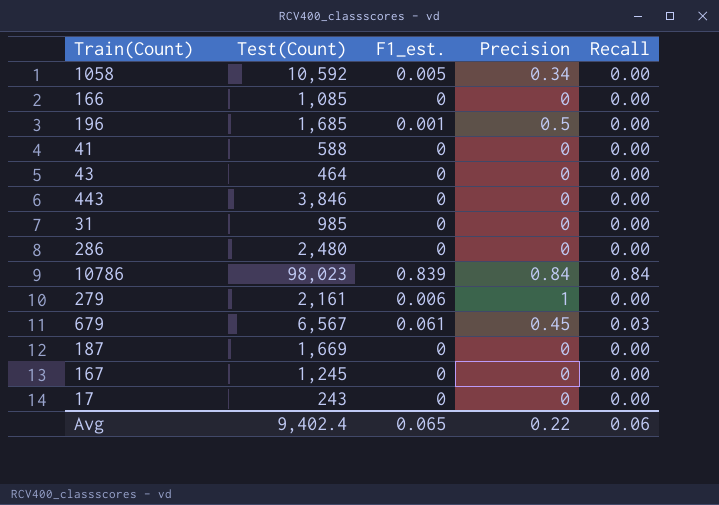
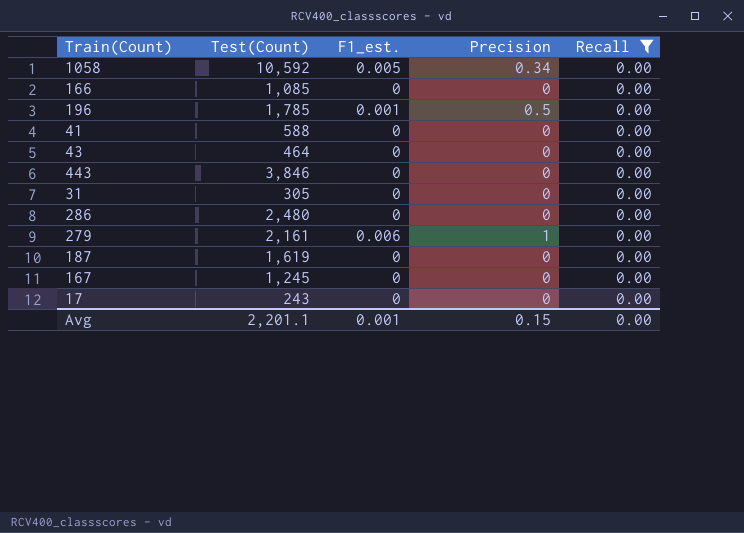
filter: none -> Recall = 0.00
196 | Test(Count): 1,685 -> 1,785
31 | Test(Count): 985 -> 305
187 | Test(Count): 1,669 -> 1,619
Avg | Test(Count): 9,402.4 -> 2,201.1
Avg | F1_est.: 0.065 -> 0.001
Avg | Precision: 0.22 -> 0.15
Avg | Recall: 0.06 -> 0.00

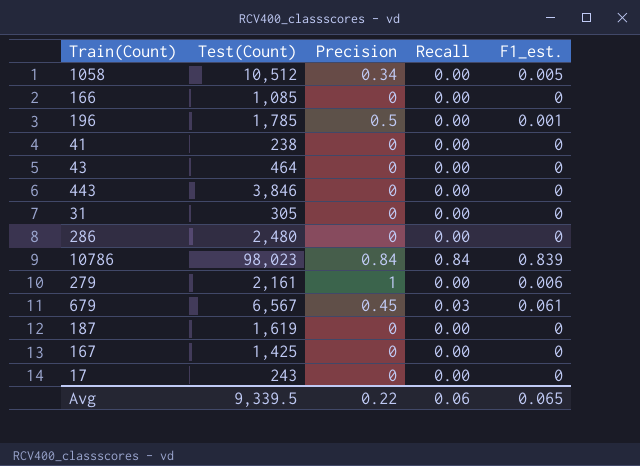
filter: Recall = 0.00 -> none
column F1_est. | position: 3 -> 5
1058 | Test(Count): 10,592 -> 10,512
41 | Test(Count): 588 -> 238
167 | Test(Count): 1,245 -> 1,425
Avg | Test(Count): 2,201.1 -> 9,339.5
Avg | Precision: 0.15 -> 0.22
Avg | Recall: 0.00 -> 0.06
Avg | F1_est.: 0.001 -> 0.065

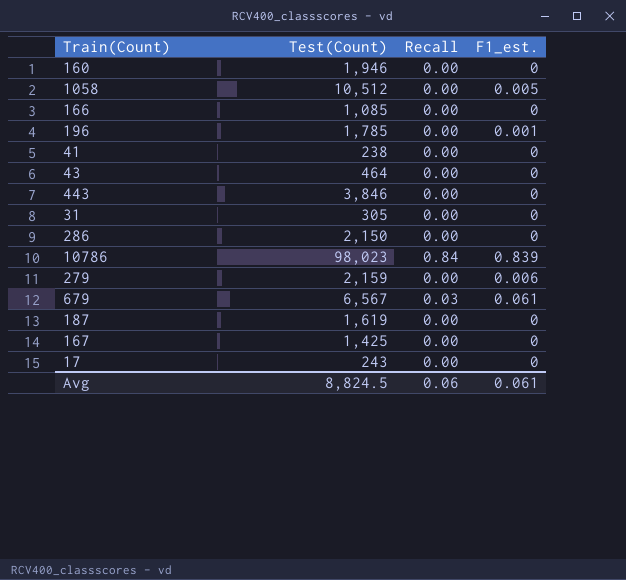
column Precision | position: 3 -> none
row 160: none -> 1,946 | 0.00 | 0
286 | Test(Count): 2,480 -> 2,150
279 | Test(Count): 2,161 -> 2,159
Avg | Test(Count): 9,339.5 -> 8,824.5
Avg | F1_est.: 0.065 -> 0.061

